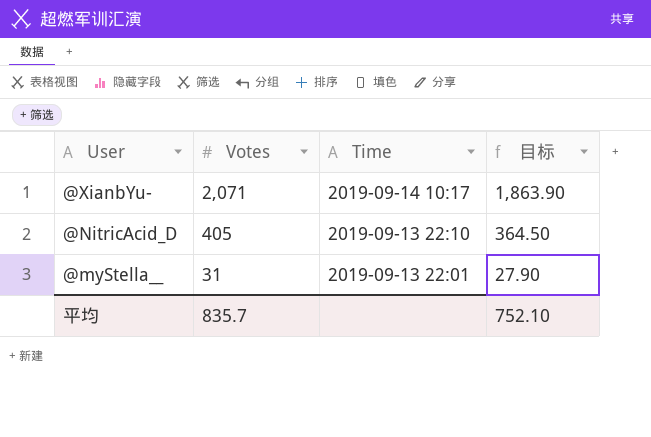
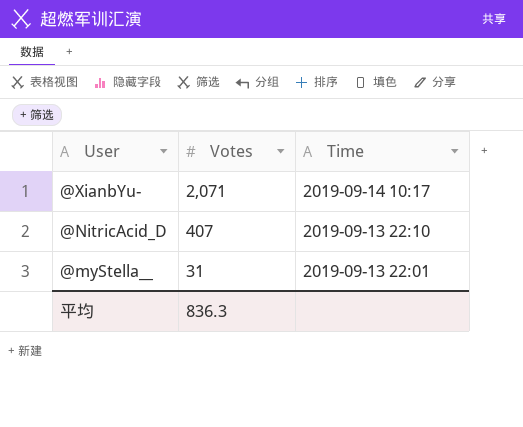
column 目标 | formula: [Votes] * 0.9 -> none
@NitricAcid_D | Votes: 405 -> 407
平均 | Votes: 835.7 -> 836.3

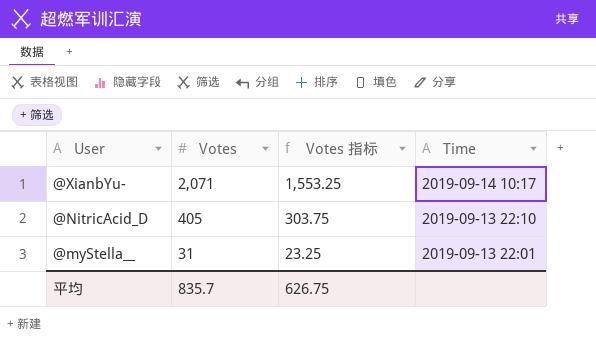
column Votes 指标 | formula: none -> [Votes] * 0.75
@NitricAcid_D | Votes: 407 -> 405
平均 | Votes: 836.3 -> 835.7

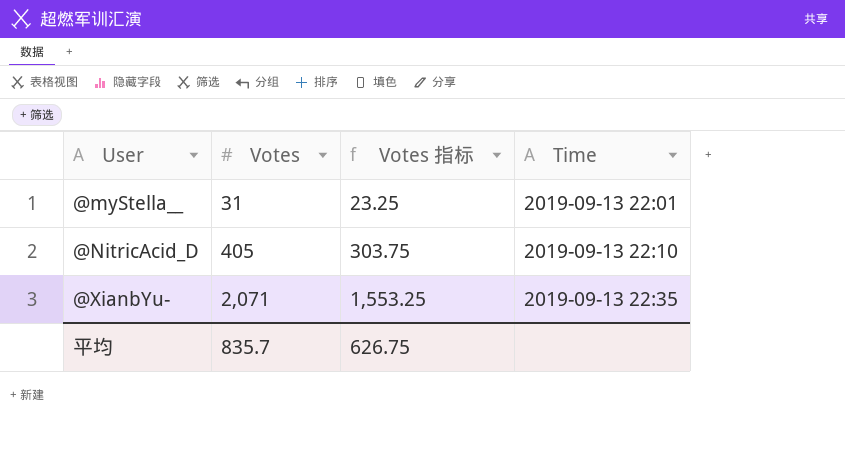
row order: User descending -> User ascending
@XianbYu- | Time: 2019-09-14 10:17 -> 2019-09-13 22:35

